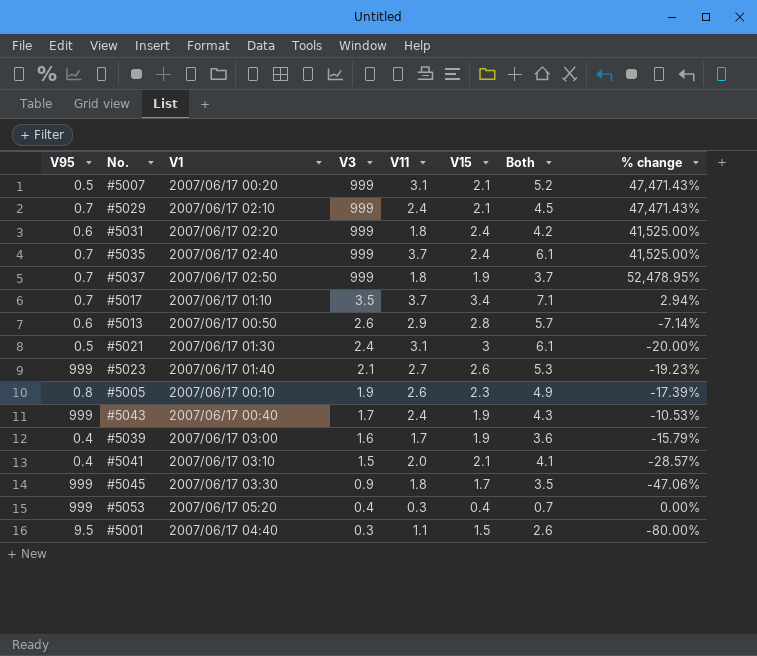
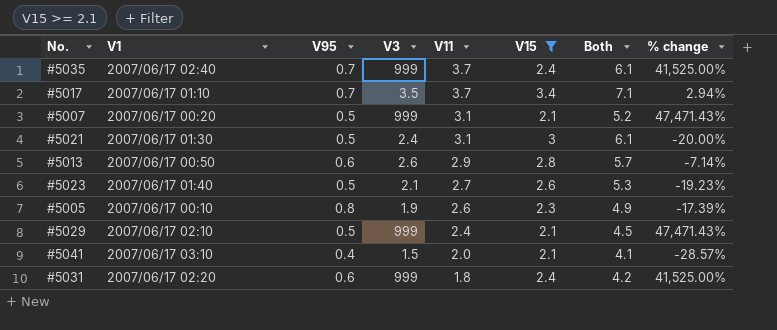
filter: none -> V15 >= 2.1
row order: V3 descending -> V11 descending
column V95 | position: 1 -> 3
#5023 | V95: 999 -> 0.5
#5029 | V95: 0.7 -> 0.5

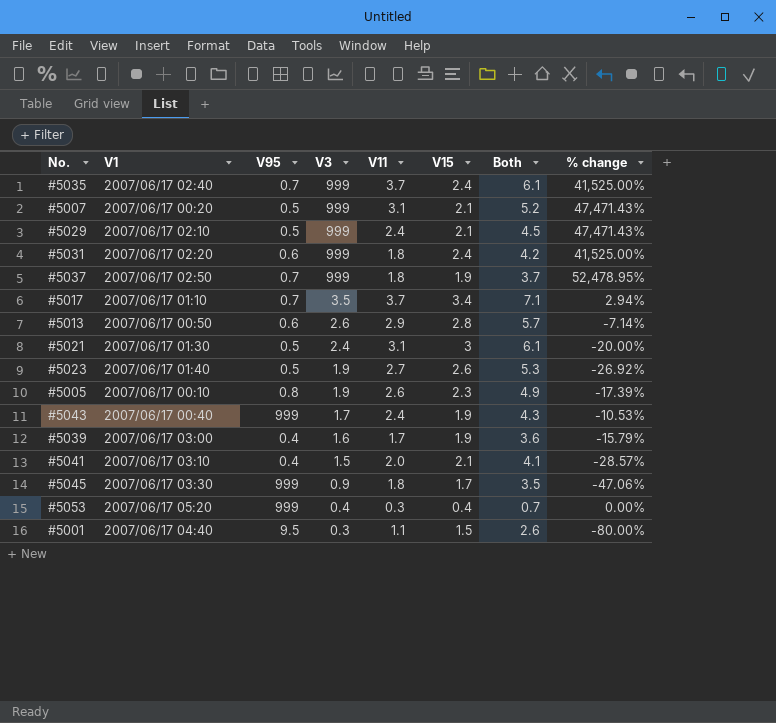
filter: V15 >= 2.1 -> none
row order: V11 descending -> V3 descending
#5023 | V3: 2.1 -> 1.9
#5023 | % change: -19.23% -> -26.92%

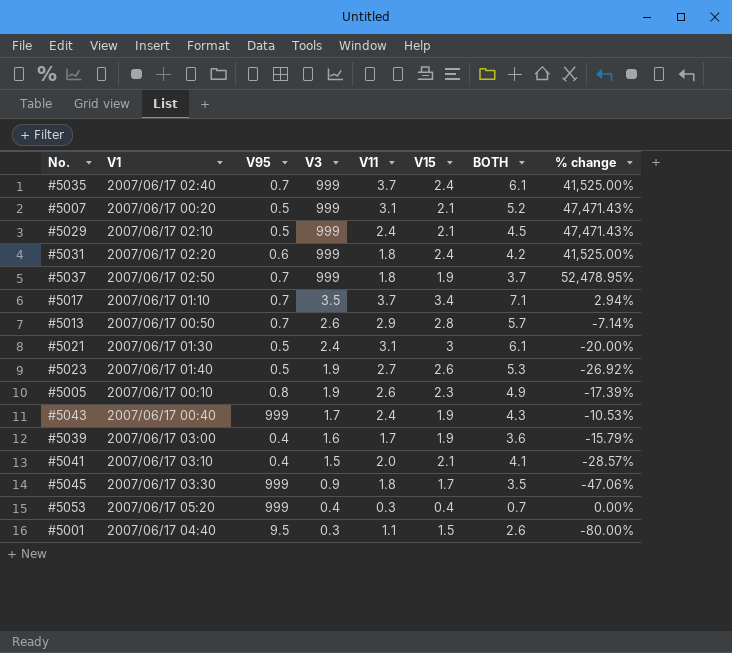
column name: Both -> BOTH
#5013 | V95: 0.6 -> 0.7

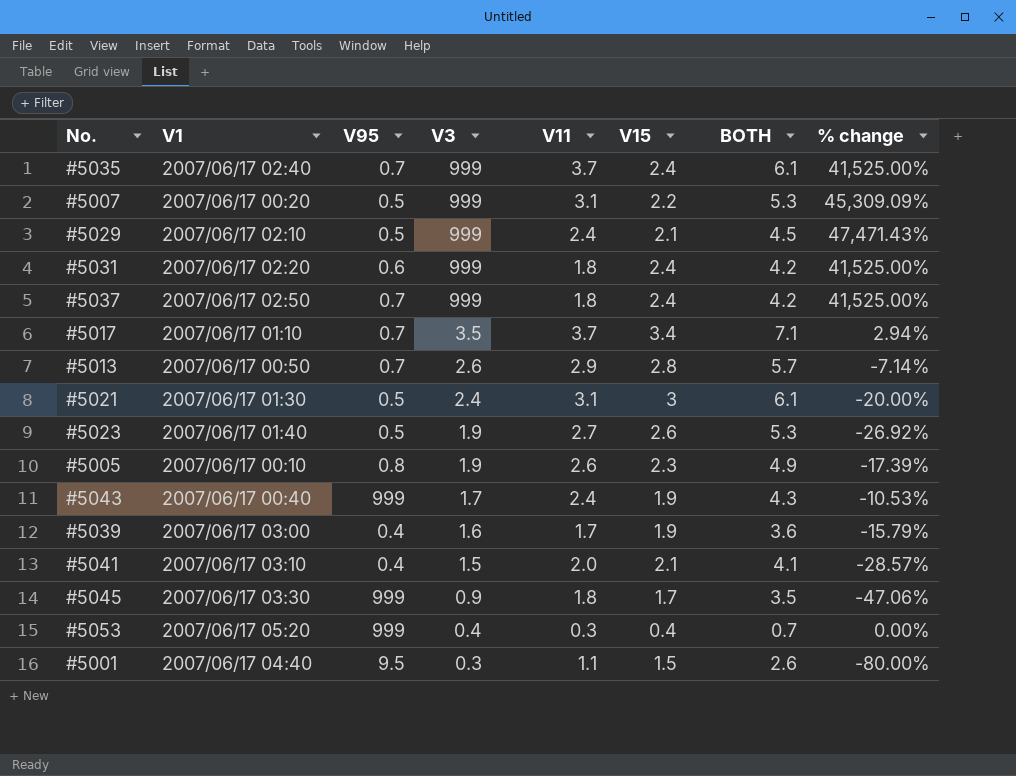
#5007 | V15: 2.1 -> 2.2
#5007 | BOTH: 5.2 -> 5.3
#5007 | % change: 47,471.43% -> 45,309.09%
#5037 | V15: 1.9 -> 2.4
#5037 | BOTH: 3.7 -> 4.2
#5037 | % change: 52,478.95% -> 41,525.00%

